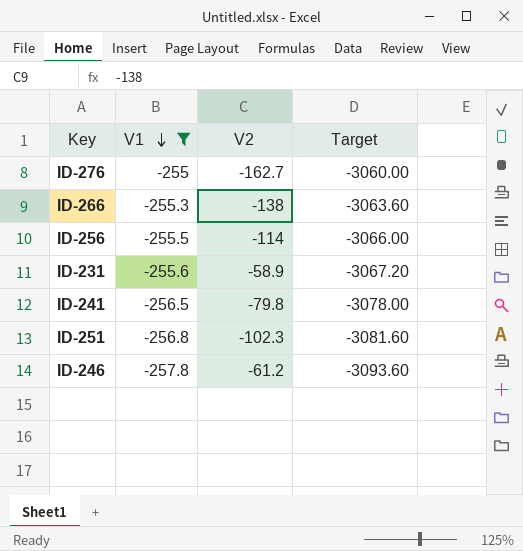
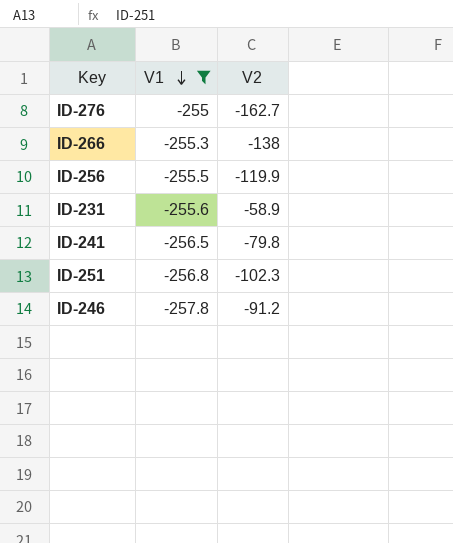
column Target | formula: [V1] * 12 -> none
ID-256 | V2: -114 -> -119.9
ID-246 | V2: -61.2 -> -91.2

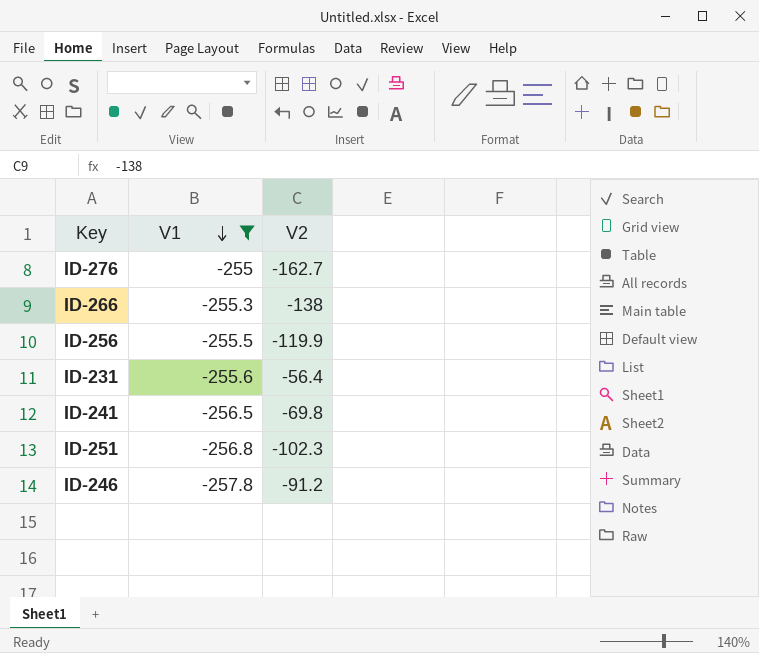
ID-231 | V2: -58.9 -> -56.4
ID-241 | V2: -79.8 -> -69.8

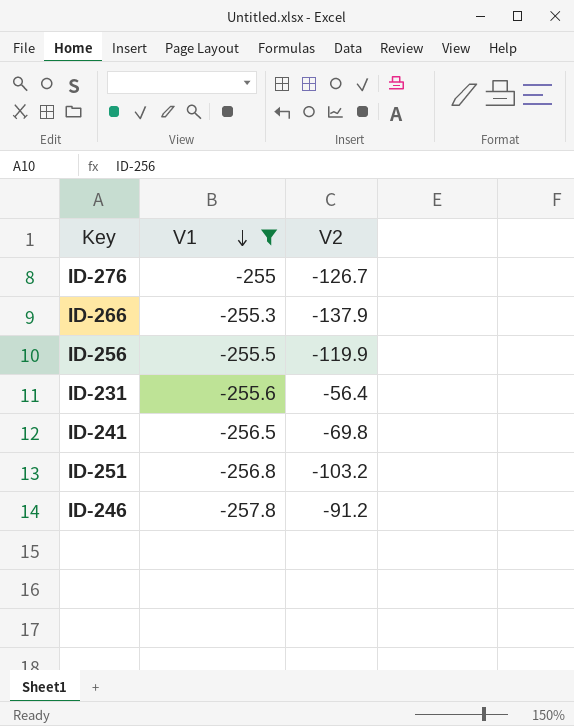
ID-276 | V2: -162.7 -> -126.7
ID-266 | V2: -138 -> -137.9
ID-251 | V2: -102.3 -> -103.2

